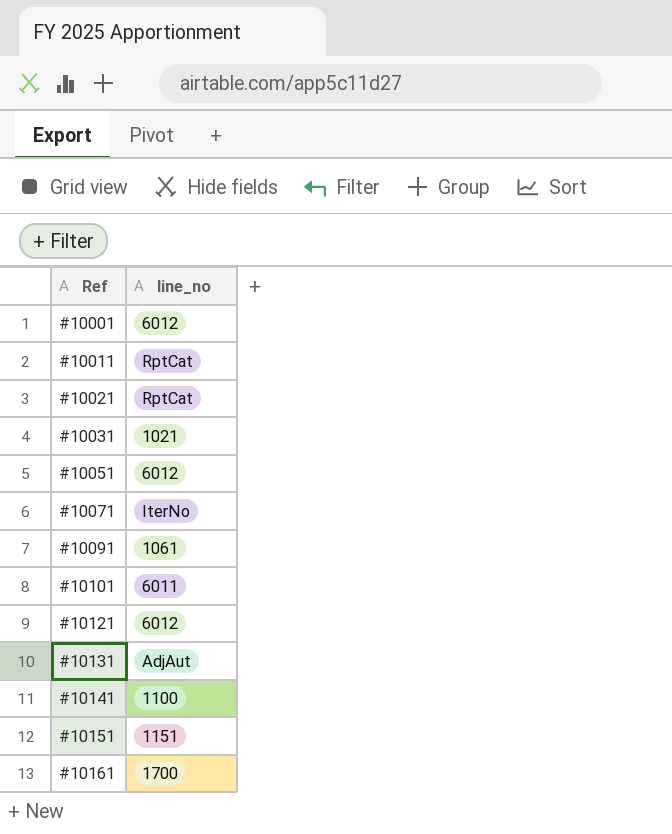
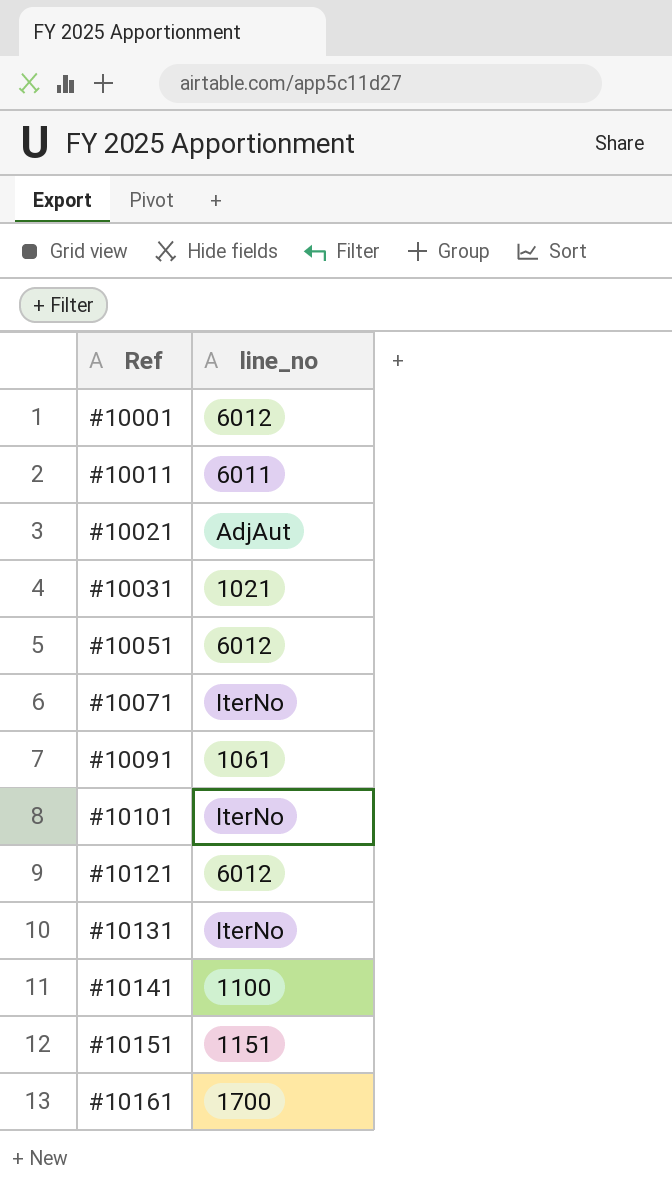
#10011 | line_no: RptCat -> 6011
#10021 | line_no: RptCat -> AdjAut
#10101 | line_no: 6011 -> IterNo
#10131 | line_no: AdjAut -> IterNo

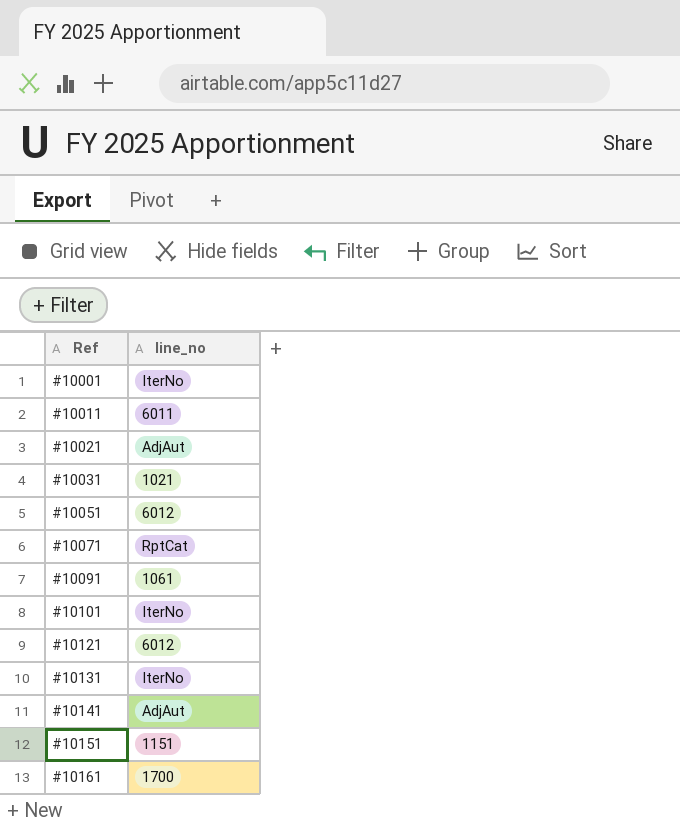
#10001 | line_no: 6012 -> IterNo
#10071 | line_no: IterNo -> RptCat
#10141 | line_no: 1100 -> AdjAut

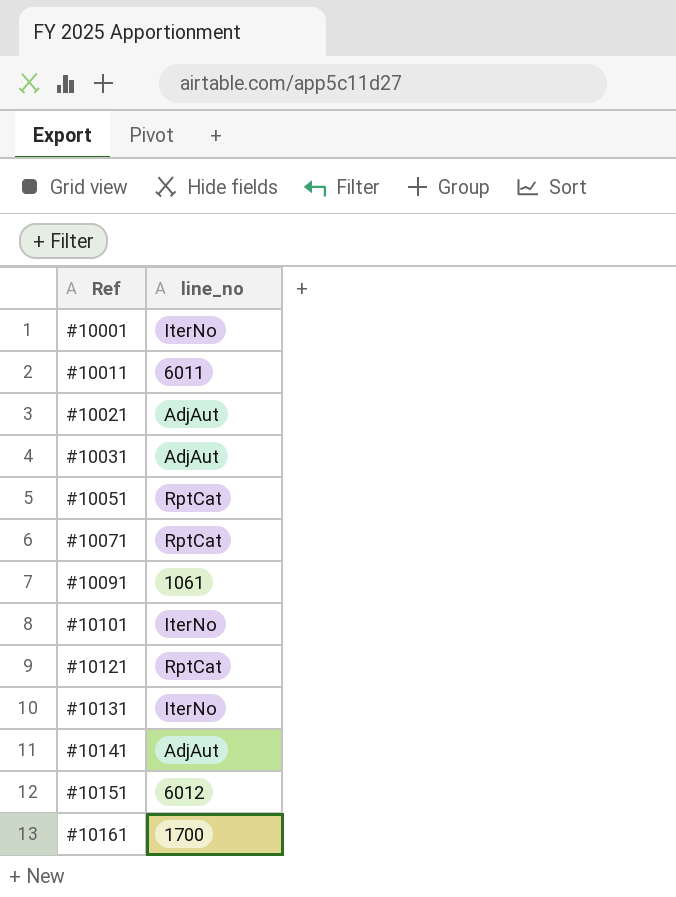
#10031 | line_no: 1021 -> AdjAut
#10051 | line_no: 6012 -> RptCat
#10121 | line_no: 6012 -> RptCat
#10151 | line_no: 1151 -> 6012

